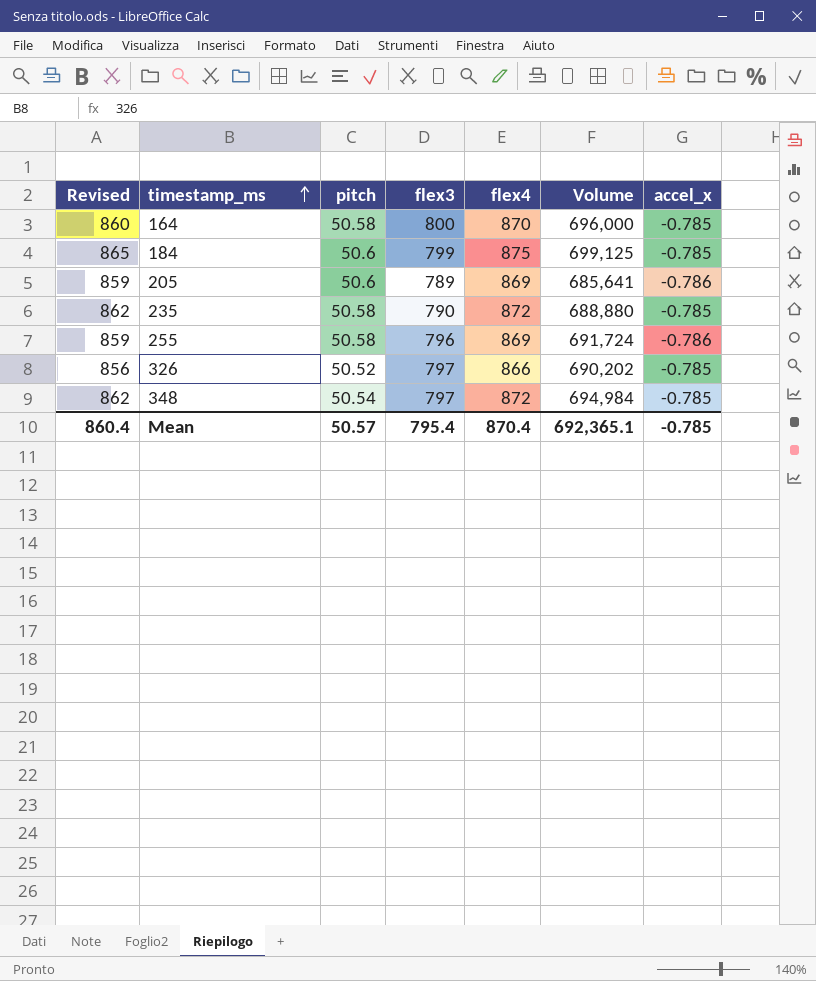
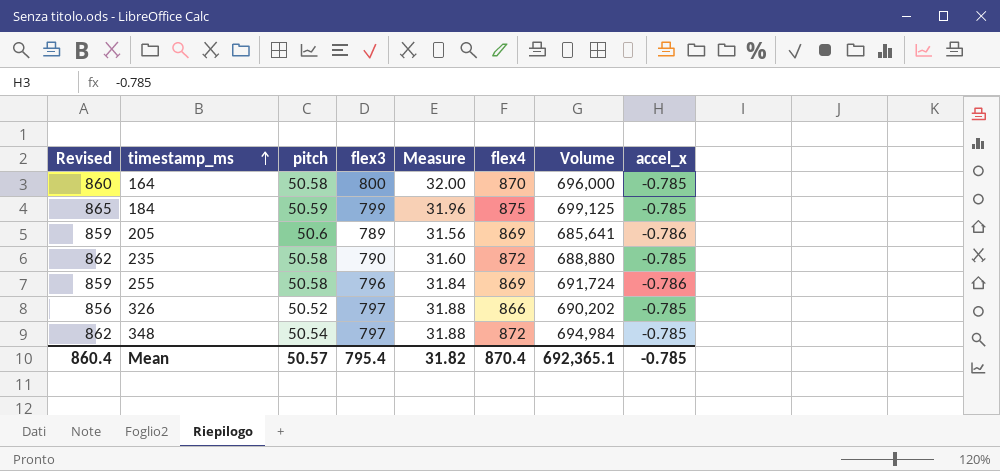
column Measure | formula: none -> [flex3] * 0.04
184 | pitch: 50.6 -> 50.59

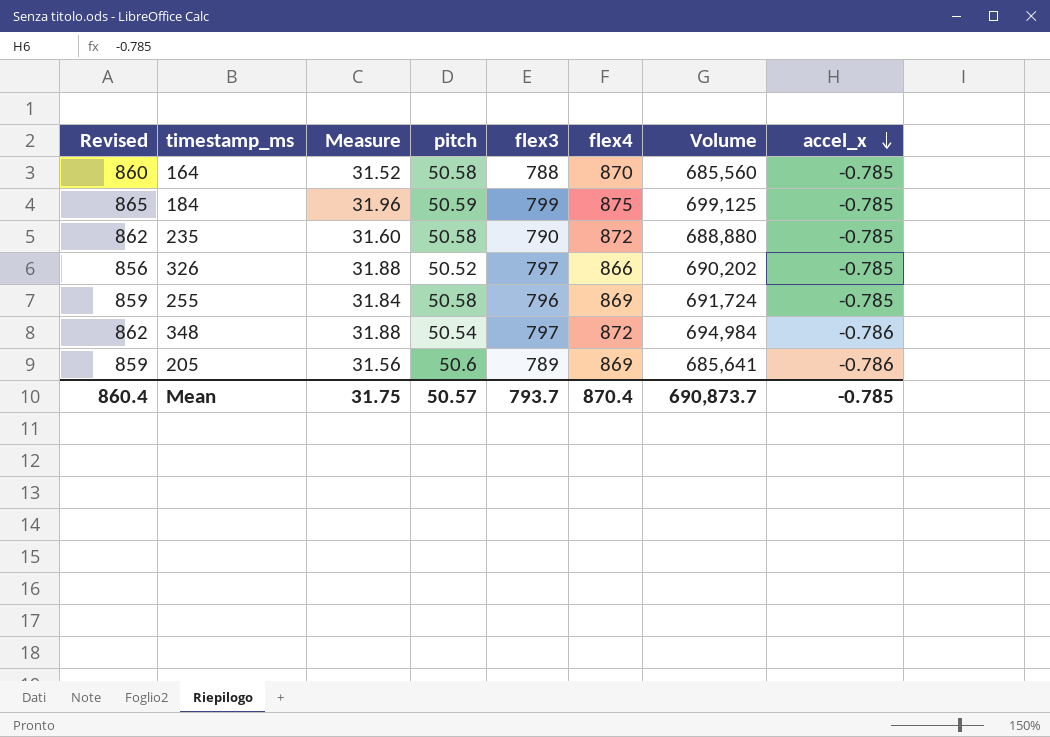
row order: timestamp_ms ascending -> accel_x descending
column Measure | position: 5 -> 3
164 | Measure: 32.00 -> 31.52
164 | flex3: 800 -> 788
164 | Volume: 696,000 -> 685,560
255 | accel_x: -0.786 -> -0.785
348 | accel_x: -0.785 -> -0.786
Mean | Measure: 31.82 -> 31.75
Mean | flex3: 795.4 -> 793.7
Mean | Volume: 692,365.1 -> 690,873.7

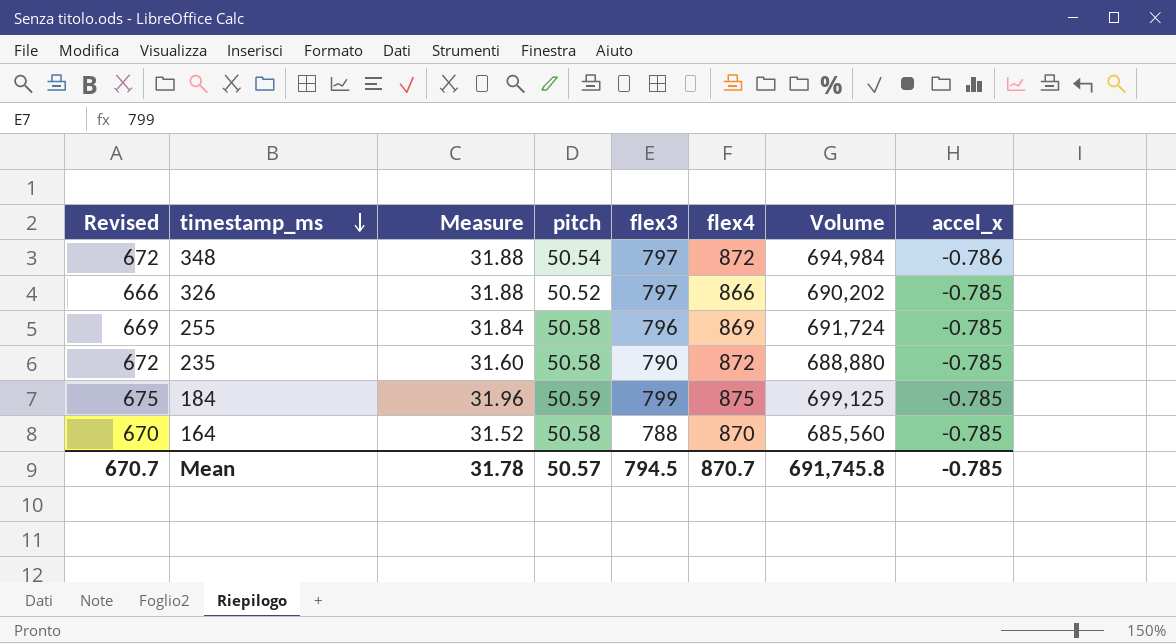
row order: accel_x descending -> timestamp_ms descending
column Revised | formula: [flex4] - 10 -> [flex4] - 200
row 205: 859 | 31.56 | 50.6 | 789 | 869 | 685,641 | -0.786 -> none
Mean | Revised: 860.4 -> 670.7
Mean | Measure: 31.75 -> 31.78
Mean | flex3: 793.7 -> 794.5
Mean | flex4: 870.4 -> 870.7
Mean | Volume: 690,873.7 -> 691,745.8

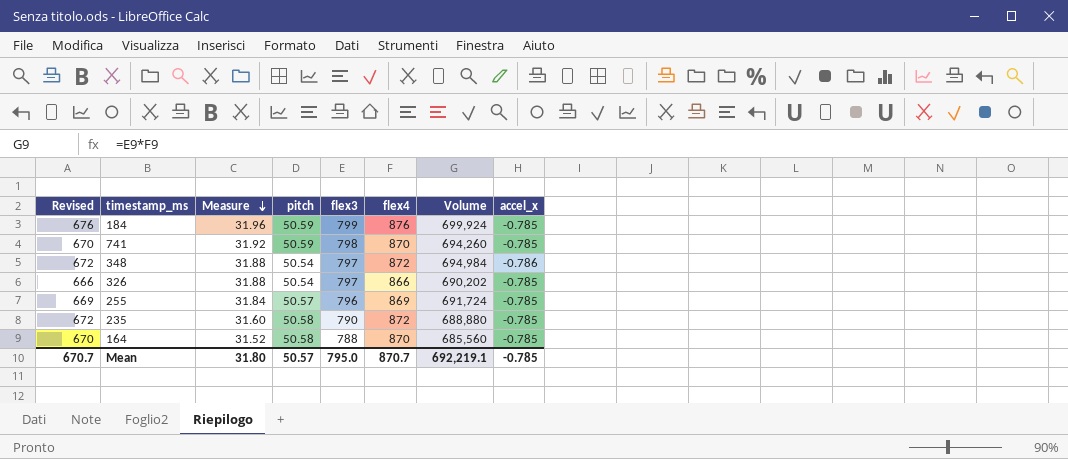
row order: timestamp_ms descending -> Measure descending
184 | Revised: 675 -> 676
184 | flex4: 875 -> 876
184 | Volume: 699,125 -> 699,924
row 741: none -> 670 | 31.92 | 50.59 | 798 | 870 | 694,260 | -0.785
326 | pitch: 50.52 -> 50.54
255 | pitch: 50.58 -> 50.57
Mean | Measure: 31.78 -> 31.80
Mean | flex3: 794.5 -> 795.0
Mean | Volume: 691,745.8 -> 692,219.1

